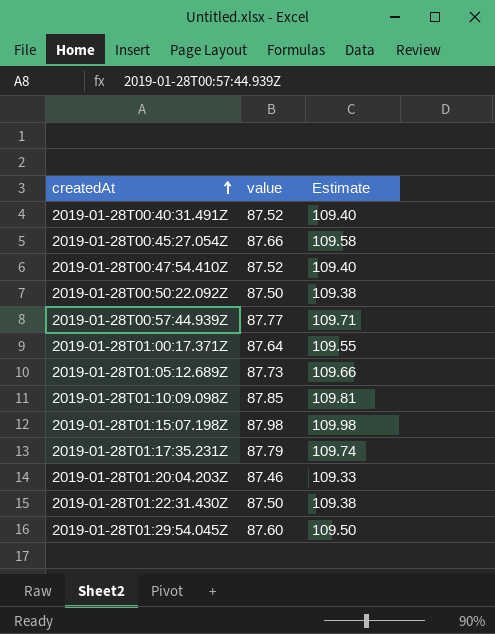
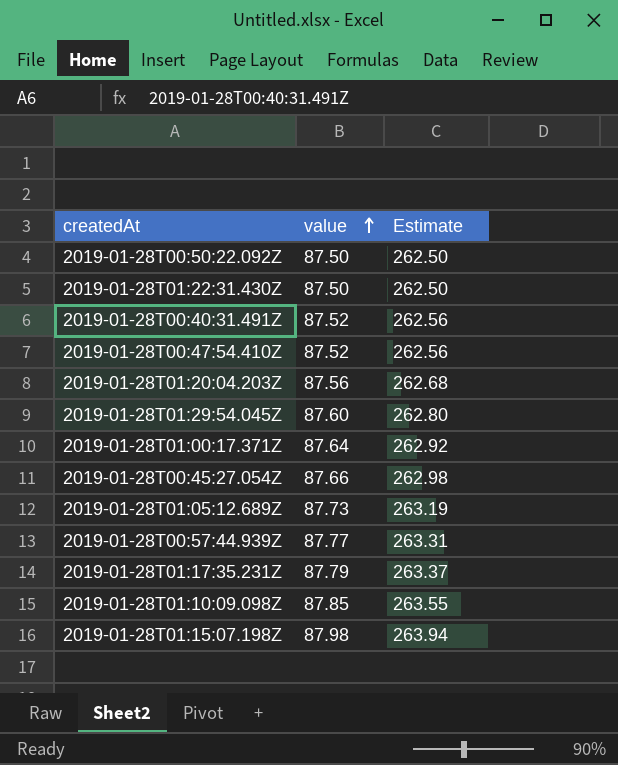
row order: createdAt ascending -> value ascending
column Estimate | formula: [value] * 1.25 -> [value] * 3
2019-01-28T01:20:04.203Z | value: 87.46 -> 87.56

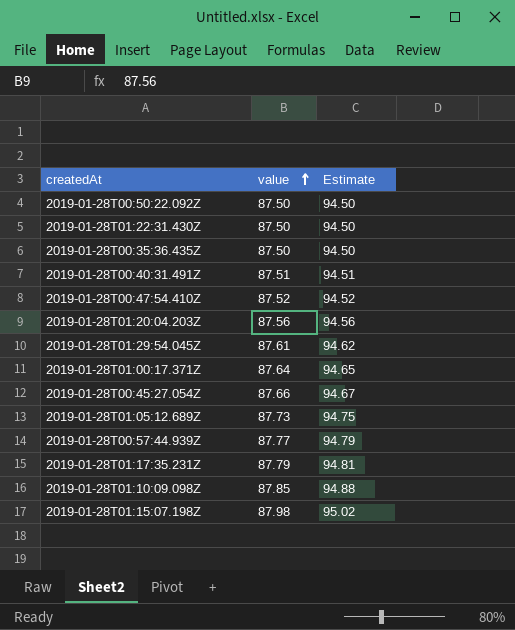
column Estimate | formula: [value] * 3 -> [value] * 1.08
row 2019-01-28T00:35:36.435Z: none -> 87.50 | 94.50
2019-01-28T00:40:31.491Z | value: 87.52 -> 87.51
2019-01-28T01:29:54.045Z | value: 87.60 -> 87.61

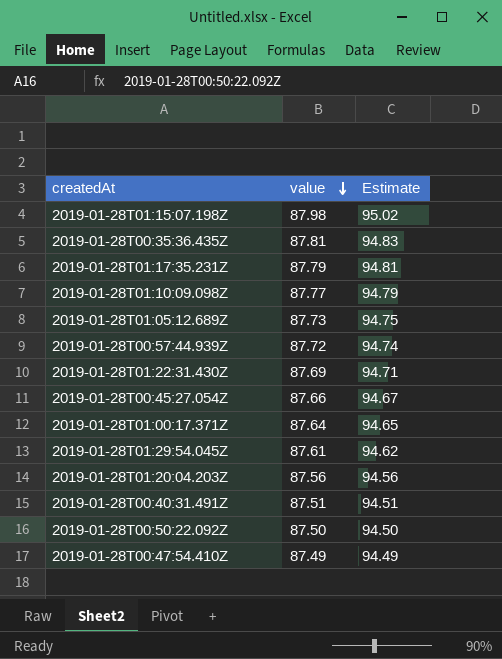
row order: value ascending -> value descending
2019-01-28T00:35:36.435Z | value: 87.50 -> 87.81
2019-01-28T00:35:36.435Z | Estimate: 94.50 -> 94.83
2019-01-28T01:10:09.098Z | value: 87.85 -> 87.77
2019-01-28T01:10:09.098Z | Estimate: 94.88 -> 94.79
2019-01-28T00:57:44.939Z | value: 87.77 -> 87.72
2019-01-28T00:57:44.939Z | Estimate: 94.79 -> 94.74
2019-01-28T01:22:31.430Z | value: 87.50 -> 87.69
2019-01-28T01:22:31.430Z | Estimate: 94.50 -> 94.71
2019-01-28T00:47:54.410Z | value: 87.52 -> 87.49
2019-01-28T00:47:54.410Z | Estimate: 94.52 -> 94.49

